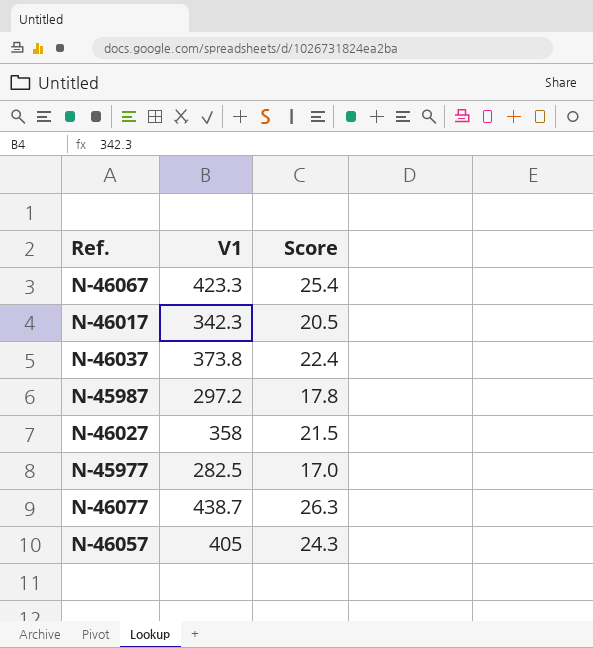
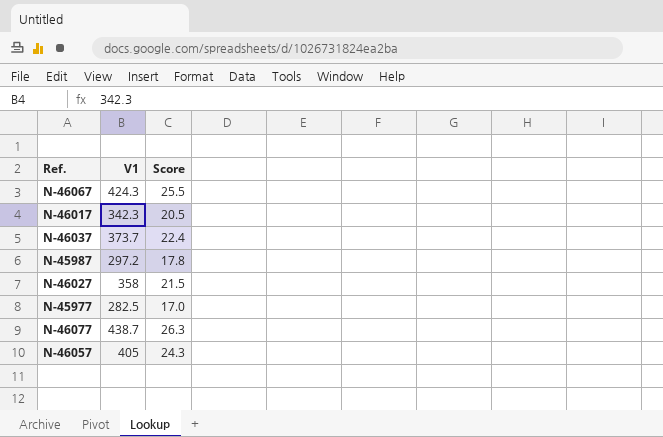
N-46067 | V1: 423.3 -> 424.3
N-46067 | Score: 25.4 -> 25.5
N-46037 | V1: 373.8 -> 373.7

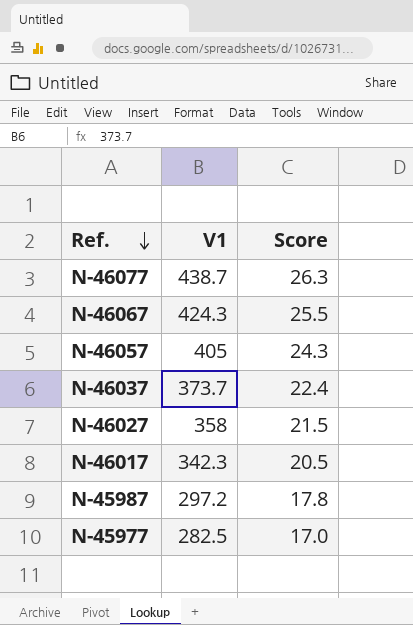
row order: none -> Ref. descending

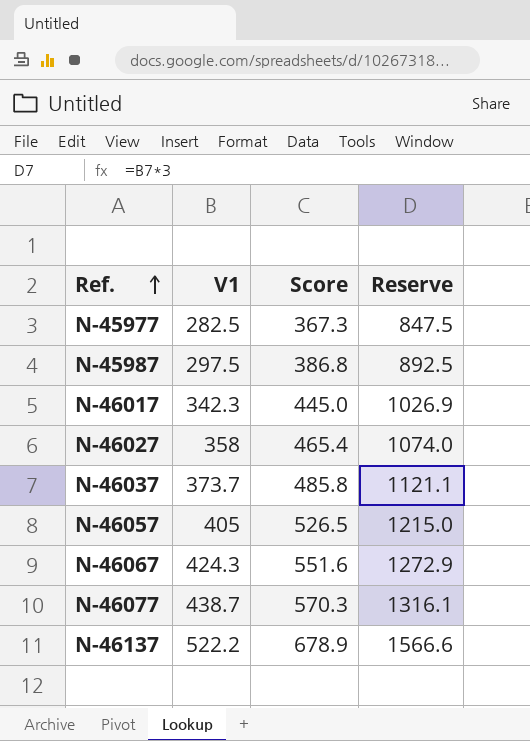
row order: Ref. descending -> Ref. ascending
column Score | formula: [V1] * 0.06 -> [V1] * 1.3
column Reserve | formula: none -> [V1] * 3
N-45987 | V1: 297.2 -> 297.5
row N-46137: none -> 522.2 | 678.9 | 1566.6

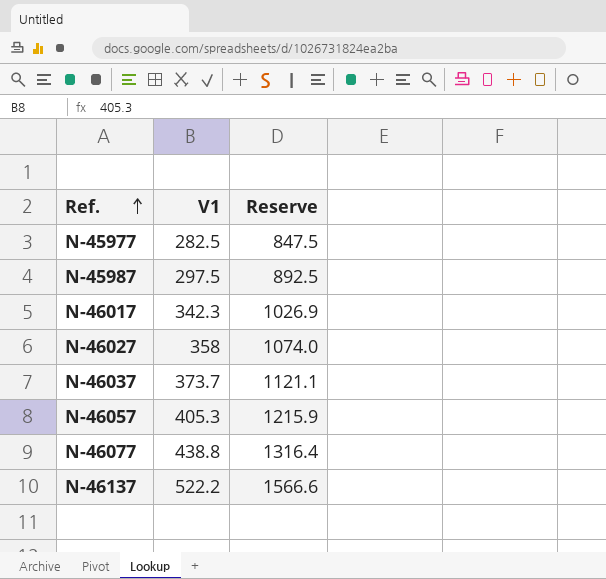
column Score | formula: [V1] * 1.3 -> none
row N-46067: 424.3 | 551.6 | 1272.9 -> none
N-46057 | V1: 405 -> 405.3
N-46057 | Reserve: 1215.0 -> 1215.9
N-46077 | V1: 438.7 -> 438.8
N-46077 | Reserve: 1316.1 -> 1316.4

